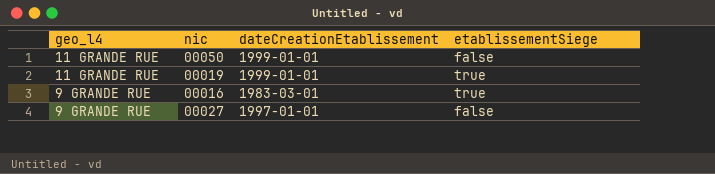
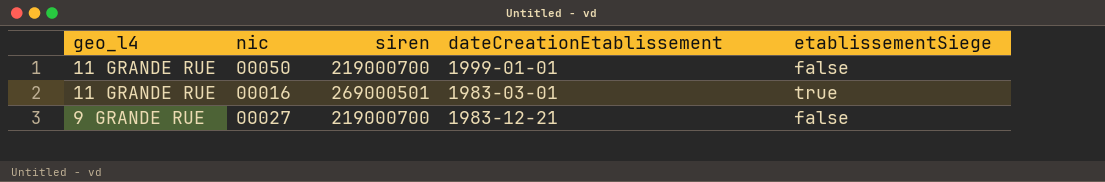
column siren | position: none -> 3
row 00019: 11 GRANDE RUE | 1999-01-01 | true -> none
00016 | geo_l4: 9 GRANDE RUE -> 11 GRANDE RUE
00027 | dateCreationEtablissement: 1997-01-01 -> 1983-12-21

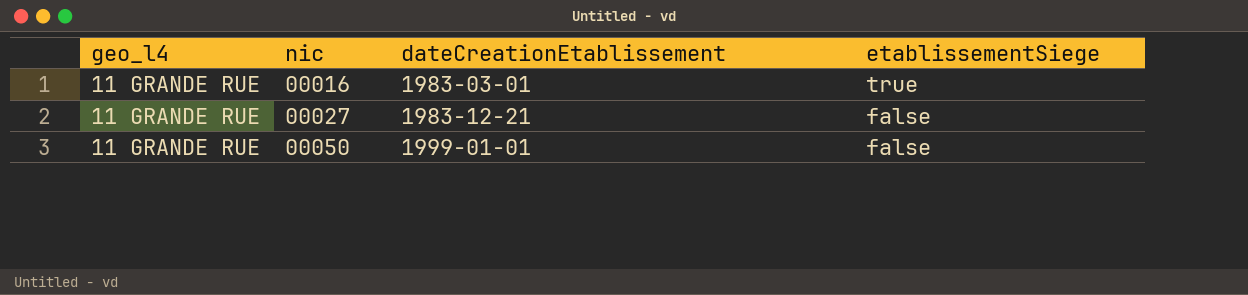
row order: geo_l4 descending -> nic ascending
column siren | position: 3 -> none
00027 | geo_l4: 9 GRANDE RUE -> 11 GRANDE RUE

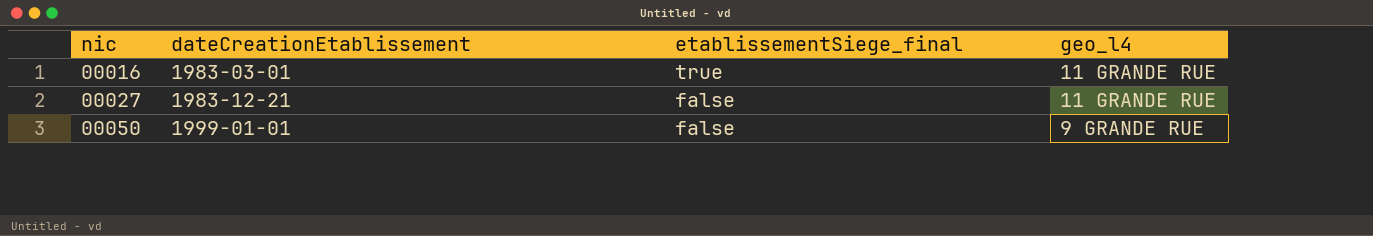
column name: etablissementSiege -> etablissementSiege_final
column geo_l4 | position: 1 -> 4
00050 | geo_l4: 11 GRANDE RUE -> 9 GRANDE RUE

